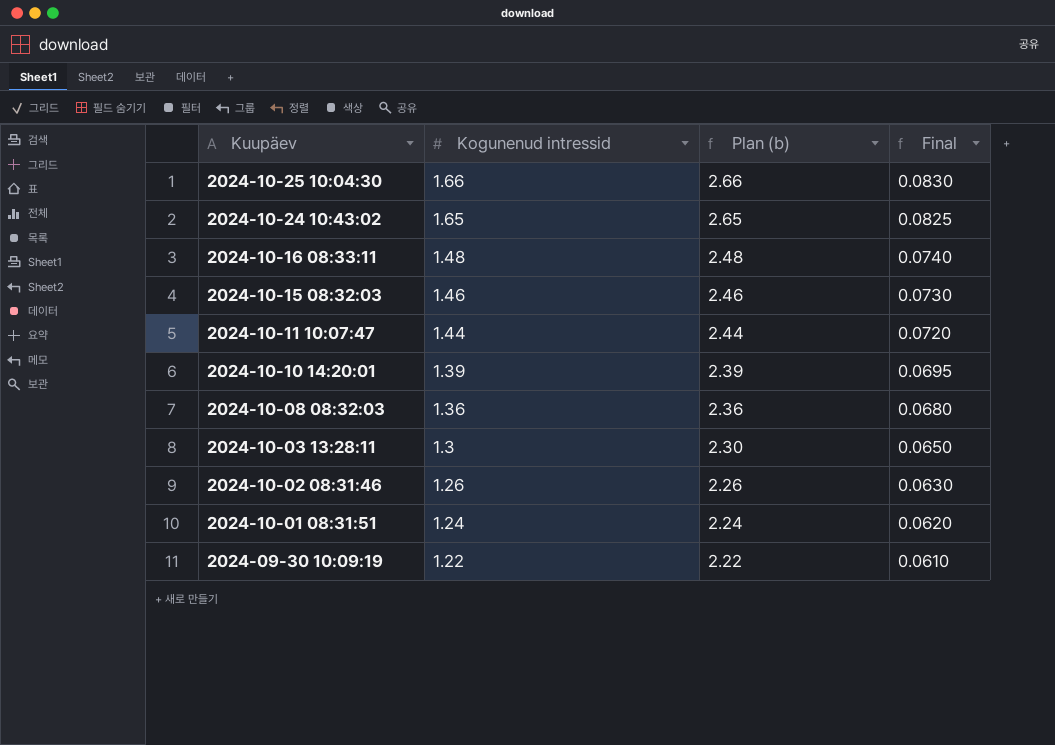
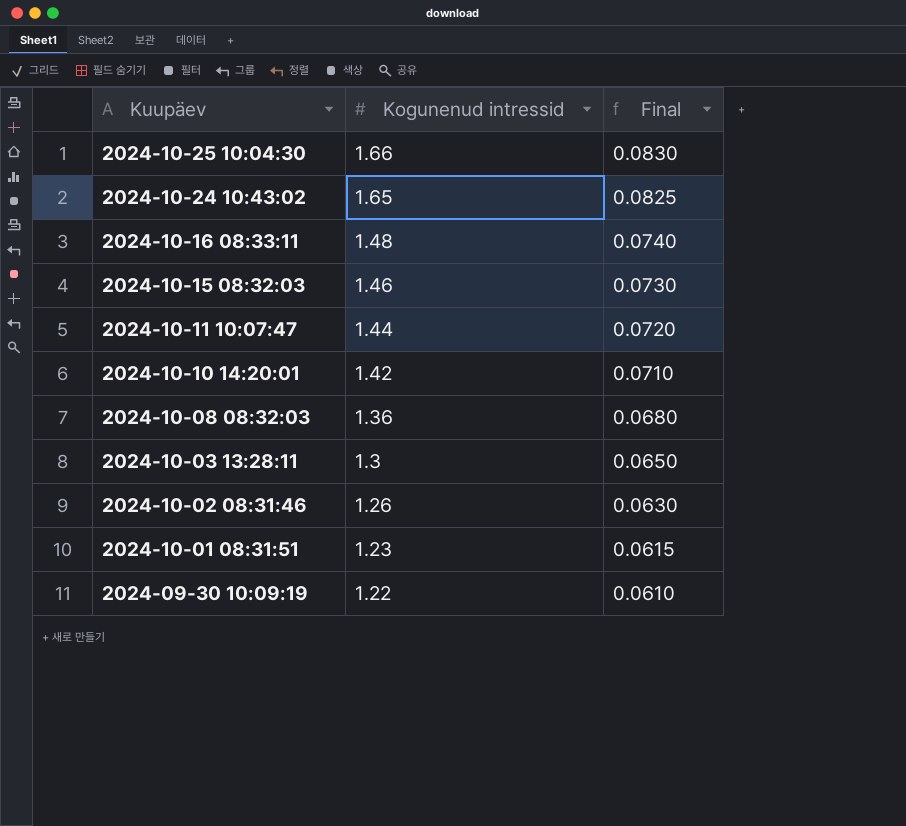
column Plan (b) | formula: [Kogunenud intressid] + 1 -> none
2024-10-10 14:20:01 | Kogunenud intressid: 1.39 -> 1.42
2024-10-10 14:20:01 | Final: 0.0695 -> 0.0710
2024-10-01 08:31:51 | Kogunenud intressid: 1.24 -> 1.23
2024-10-01 08:31:51 | Final: 0.0620 -> 0.0615

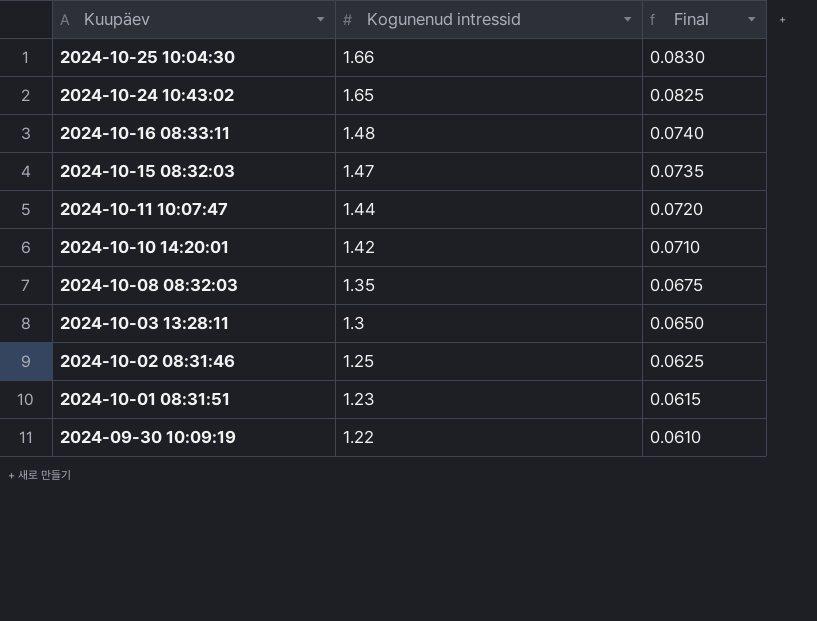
2024-10-15 08:32:03 | Kogunenud intressid: 1.46 -> 1.47
2024-10-15 08:32:03 | Final: 0.0730 -> 0.0735
2024-10-08 08:32:03 | Kogunenud intressid: 1.36 -> 1.35
2024-10-08 08:32:03 | Final: 0.0680 -> 0.0675
2024-10-02 08:31:46 | Kogunenud intressid: 1.26 -> 1.25
2024-10-02 08:31:46 | Final: 0.0630 -> 0.0625

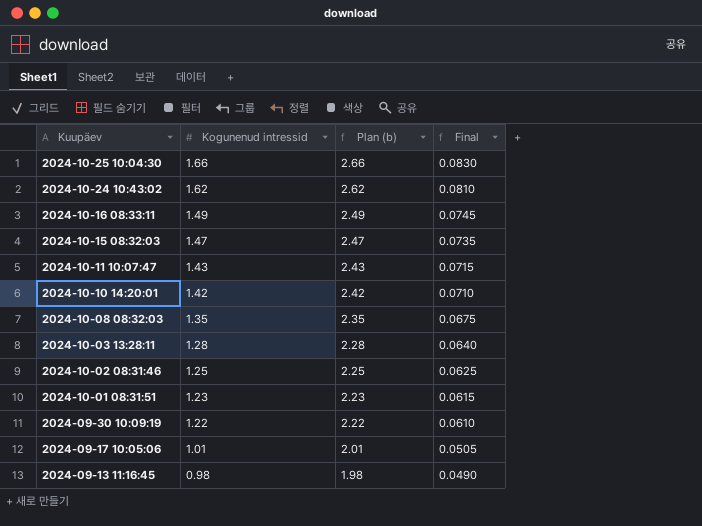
column Plan (b) | formula: none -> [Kogunenud intressid] + 1
2024-10-24 10:43:02 | Kogunenud intressid: 1.65 -> 1.62
2024-10-24 10:43:02 | Final: 0.0825 -> 0.0810
2024-10-16 08:33:11 | Kogunenud intressid: 1.48 -> 1.49
2024-10-16 08:33:11 | Final: 0.0740 -> 0.0745
2024-10-11 10:07:47 | Kogunenud intressid: 1.44 -> 1.43
2024-10-11 10:07:47 | Final: 0.0720 -> 0.0715
2024-10-03 13:28:11 | Kogunenud intressid: 1.3 -> 1.28
2024-10-03 13:28:11 | Final: 0.0650 -> 0.0640
row 2024-09-17 10:05:06: none -> 1.01 | 2.01 | 0.0505
row 2024-09-13 11:16:45: none -> 0.98 | 1.98 | 0.0490

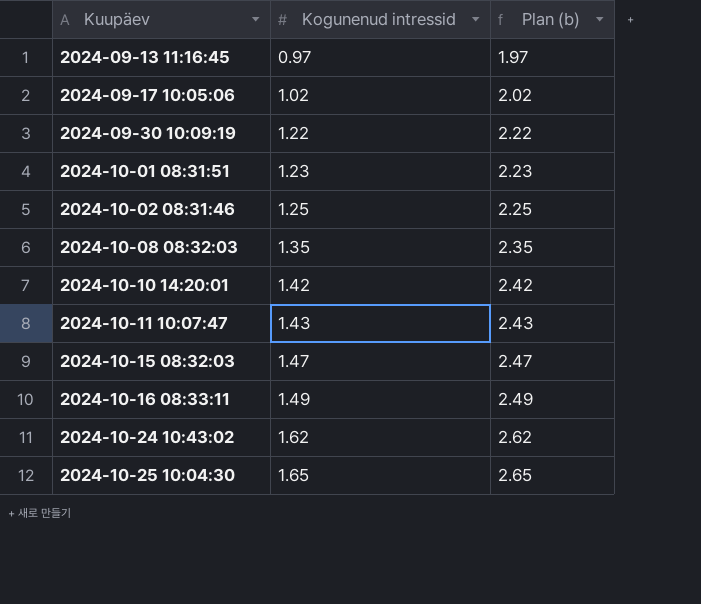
row order: Kuupäev descending -> Kuupäev ascending
column Final | formula: [Kogunenud intressid] * 0.05 -> none
row 2024-10-03 13:28:11: 1.28 | 2.28 | 0.0640 -> none
2024-09-13 11:16:45 | Kogunenud intressid: 0.98 -> 0.97
2024-09-13 11:16:45 | Plan (b): 1.98 -> 1.97
2024-09-17 10:05:06 | Kogunenud intressid: 1.01 -> 1.02
2024-09-17 10:05:06 | Plan (b): 2.01 -> 2.02
2024-10-25 10:04:30 | Kogunenud intressid: 1.66 -> 1.65
2024-10-25 10:04:30 | Plan (b): 2.66 -> 2.65

